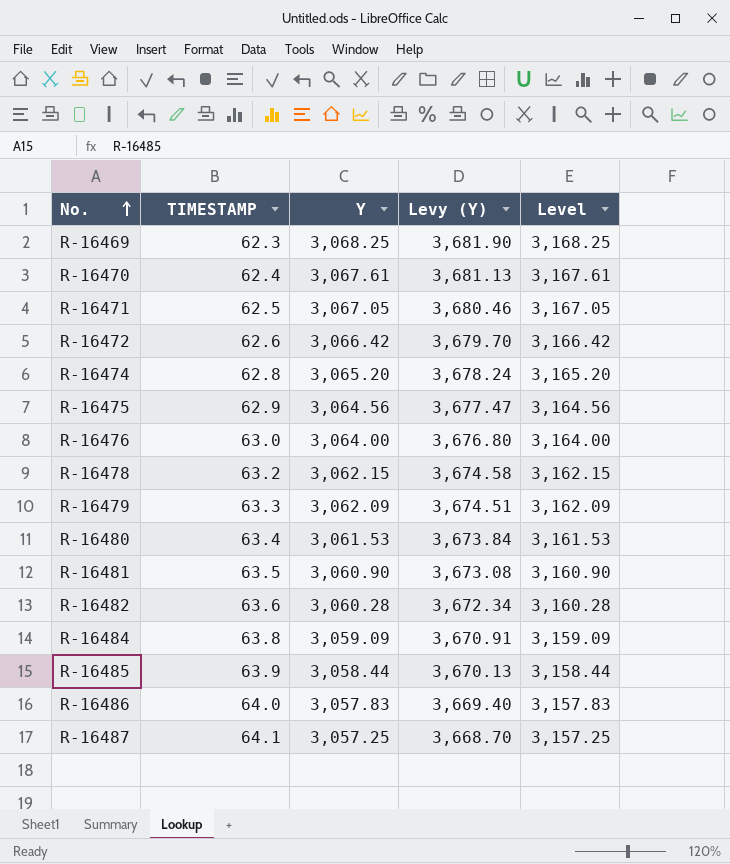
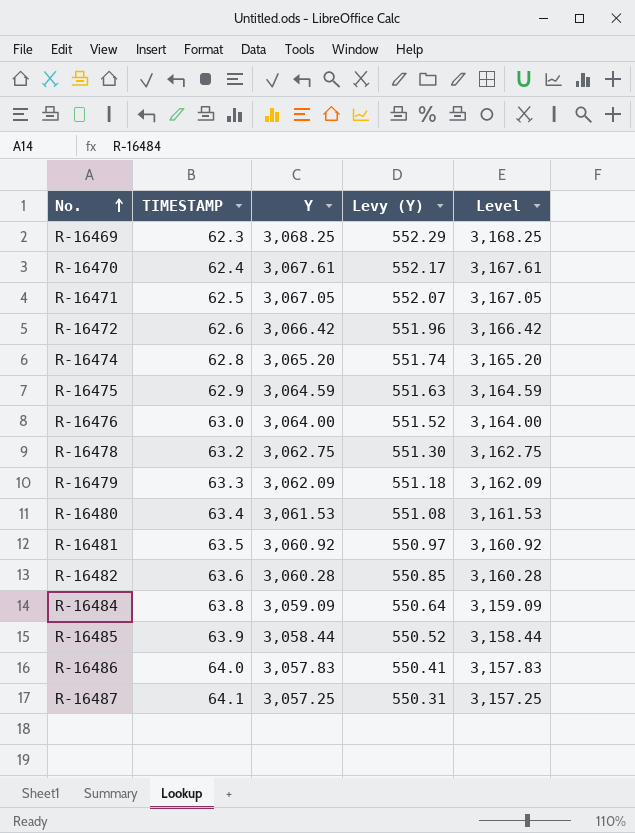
column Levy (Y) | formula: [Y] * 1.2 -> [Y] * 0.18
R-16475 | Y: 3,064.56 -> 3,064.59
R-16475 | Level: 3,164.56 -> 3,164.59
R-16478 | Y: 3,062.15 -> 3,062.75
R-16478 | Level: 3,162.15 -> 3,162.75
R-16481 | Y: 3,060.90 -> 3,060.92
R-16481 | Level: 3,160.90 -> 3,160.92

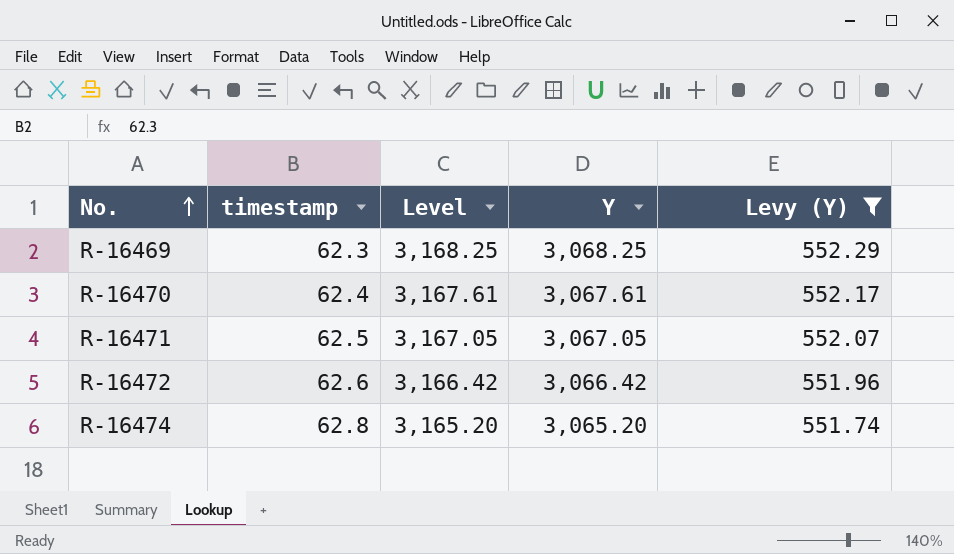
filter: none -> Levy (Y) >= 551.74
column name: TIMESTAMP -> timestamp
column Level | position: 5 -> 3

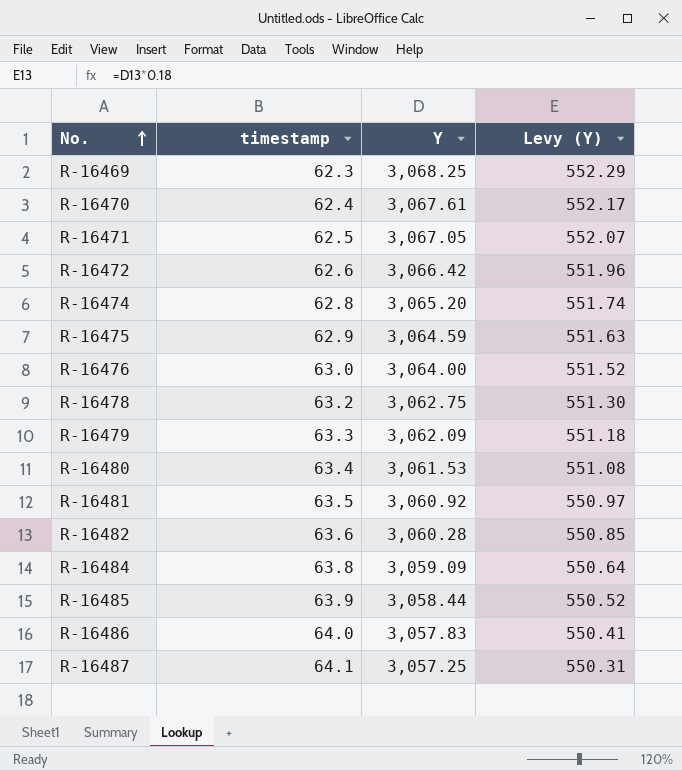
filter: Levy (Y) >= 551.74 -> none
column Level | formula: [Y] + 100 -> none

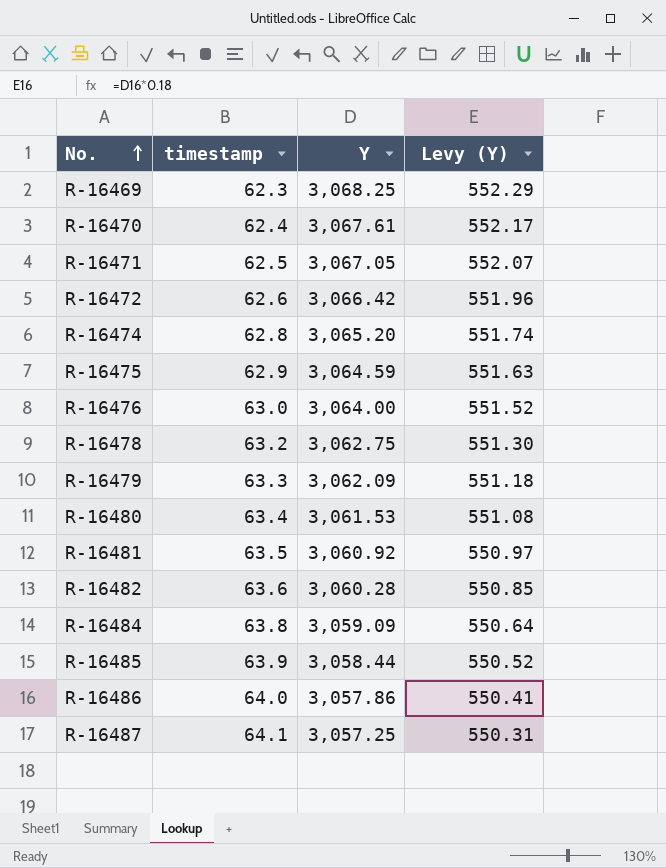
R-16486 | Y: 3,057.83 -> 3,057.86

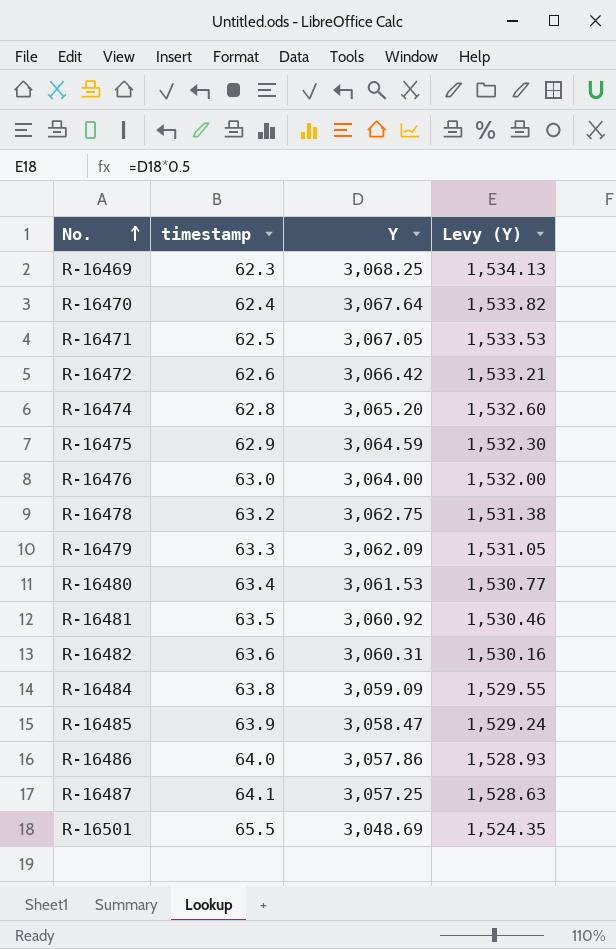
column Levy (Y) | formula: [Y] * 0.18 -> [Y] * 0.5
R-16470 | Y: 3,067.61 -> 3,067.64
R-16482 | Y: 3,060.28 -> 3,060.31
R-16485 | Y: 3,058.44 -> 3,058.47
row R-16501: none -> 65.5 | 3,048.69 | 1,524.35

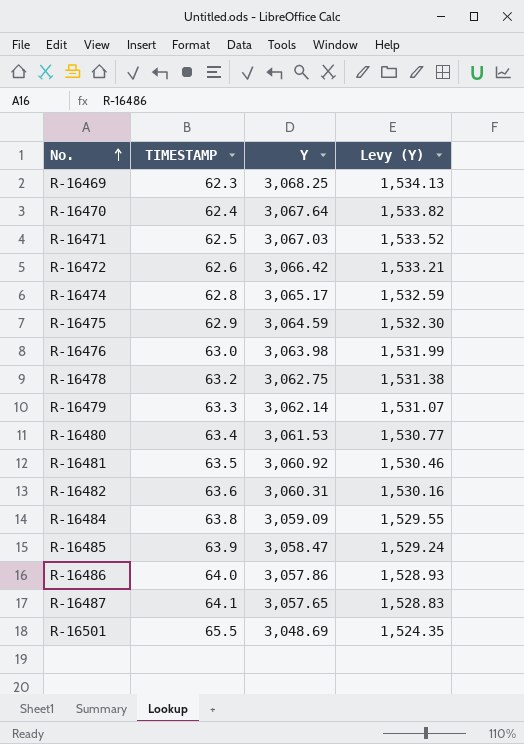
column name: timestamp -> TIMESTAMP
R-16471 | Y: 3,067.05 -> 3,067.03
R-16471 | Levy (Y): 1,533.53 -> 1,533.52
R-16474 | Y: 3,065.20 -> 3,065.17
R-16474 | Levy (Y): 1,532.60 -> 1,532.59
R-16476 | Y: 3,064.00 -> 3,063.98
R-16476 | Levy (Y): 1,532.00 -> 1,531.99
R-16479 | Y: 3,062.09 -> 3,062.14
R-16479 | Levy (Y): 1,531.05 -> 1,531.07
R-16487 | Y: 3,057.25 -> 3,057.65
R-16487 | Levy (Y): 1,528.63 -> 1,528.83

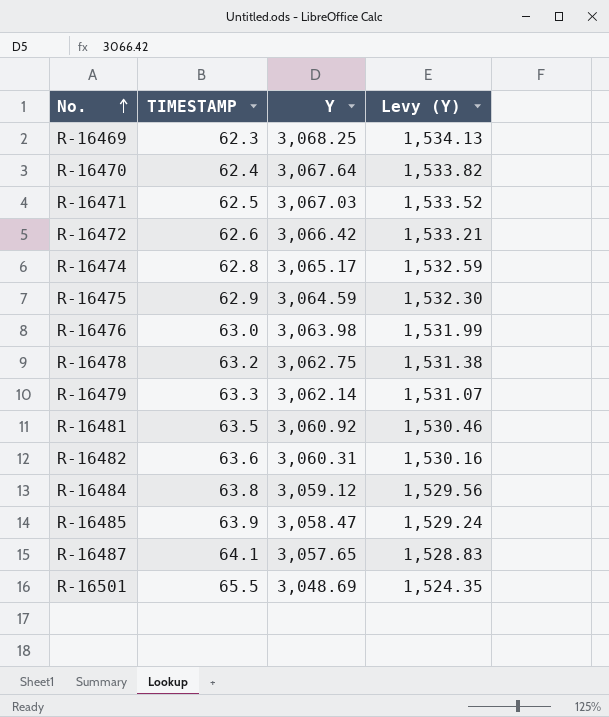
row R-16480: 63.4 | 3,061.53 | 1,530.77 -> none
row R-16486: 64.0 | 3,057.86 | 1,528.93 -> none
R-16484 | Y: 3,059.09 -> 3,059.12
R-16484 | Levy (Y): 1,529.55 -> 1,529.56

